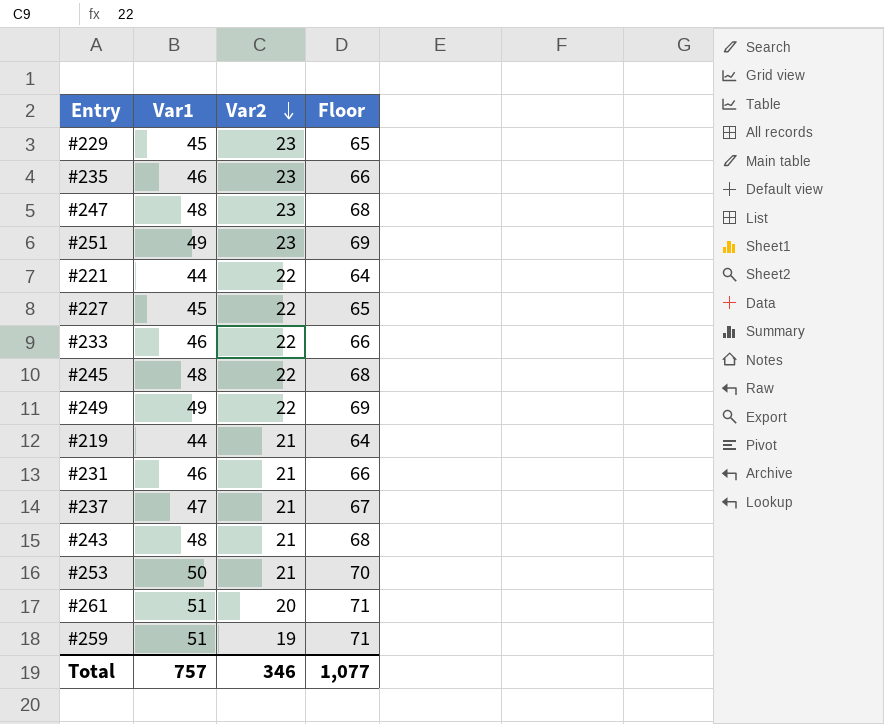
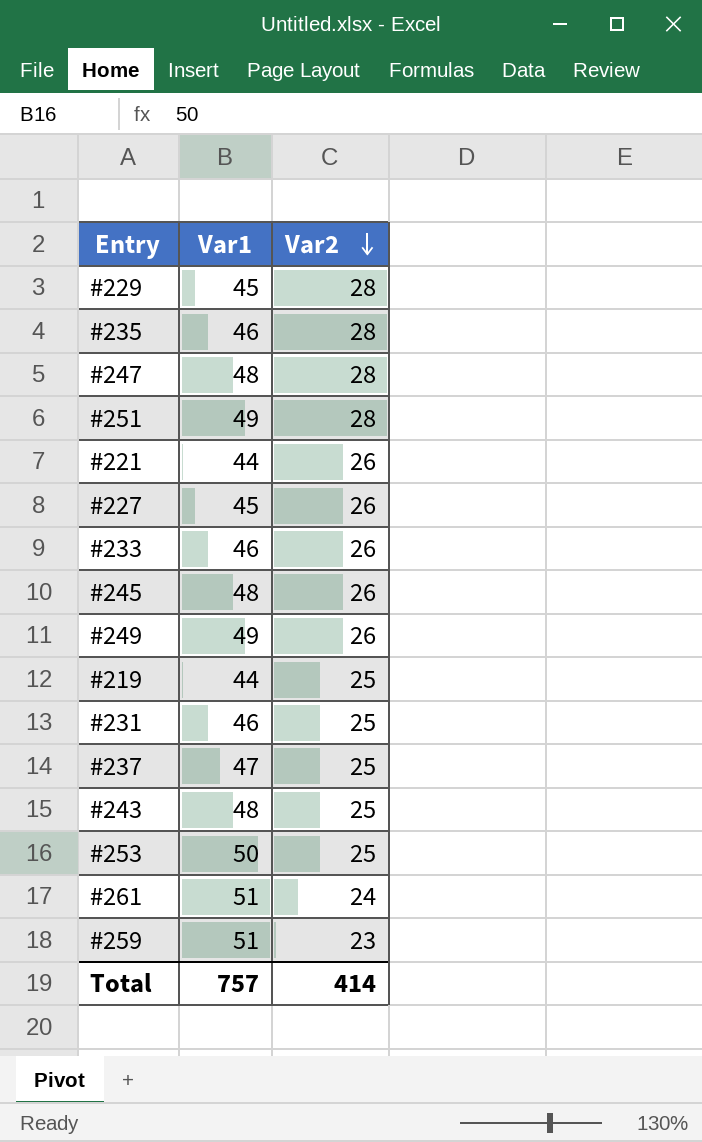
column Floor | formula: [Var1] + 20 -> none
#229 | Var2: 23 -> 28
#235 | Var2: 23 -> 28
#247 | Var2: 23 -> 28
#251 | Var2: 23 -> 28
#221 | Var2: 22 -> 26
#227 | Var2: 22 -> 26
#233 | Var2: 22 -> 26
#245 | Var2: 22 -> 26
#249 | Var2: 22 -> 26
#219 | Var2: 21 -> 25
#231 | Var2: 21 -> 25
#237 | Var2: 21 -> 25
#243 | Var2: 21 -> 25
#253 | Var2: 21 -> 25
#261 | Var2: 20 -> 24
#259 | Var2: 19 -> 23
Total | Var2: 346 -> 414

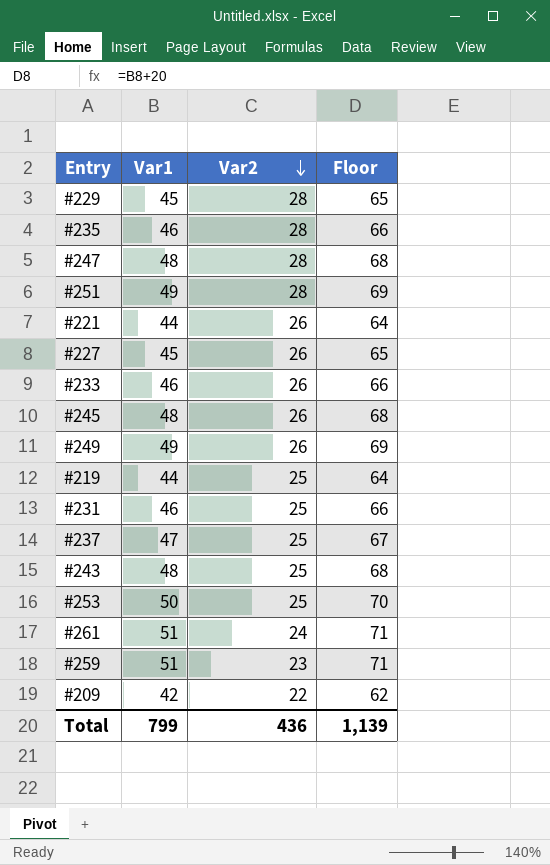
column Floor | formula: none -> [Var1] + 20
row #209: none -> 42 | 22 | 62
Total | Var1: 757 -> 799
Total | Var2: 414 -> 436

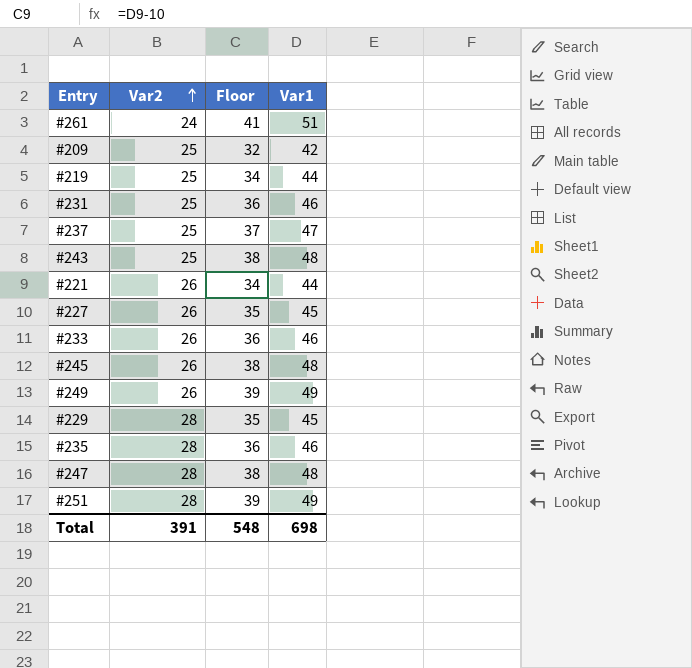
row order: Var2 descending -> Var2 ascending
column Floor | formula: [Var1] + 20 -> [Var1] - 10
column Var1 | position: 2 -> 4
row #253: 50 | 25 | 70 -> none
row #259: 51 | 23 | 71 -> none
#209 | Var2: 22 -> 25
Total | Var2: 436 -> 391
Total | Floor: 1,139 -> 548
Total | Var1: 799 -> 698

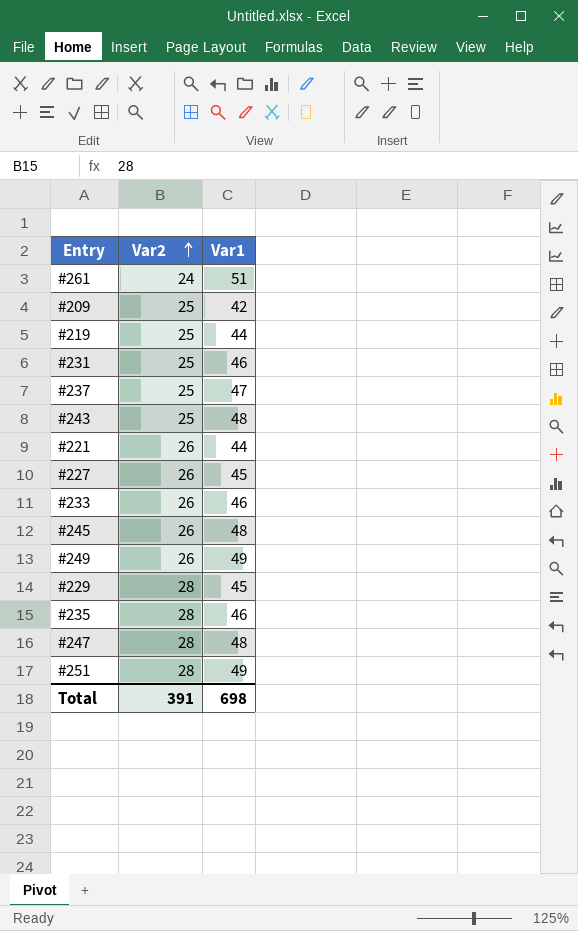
column Floor | formula: [Var1] - 10 -> none

